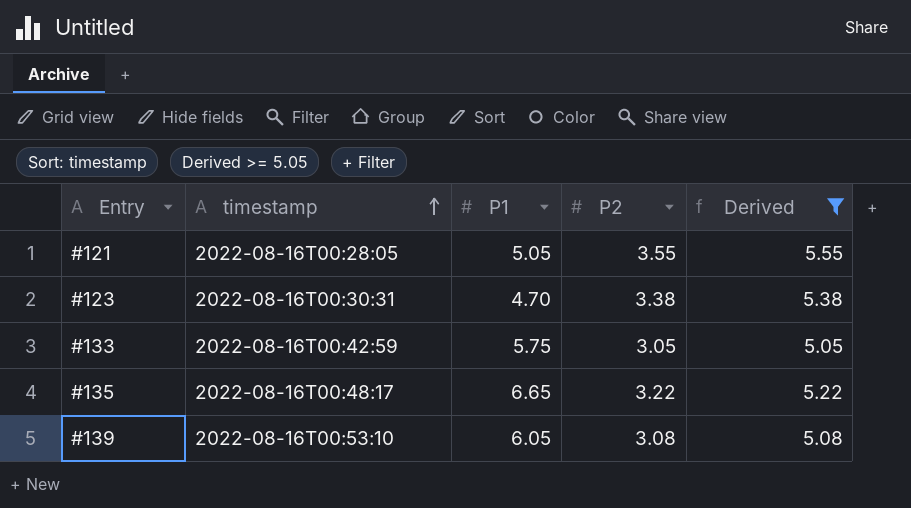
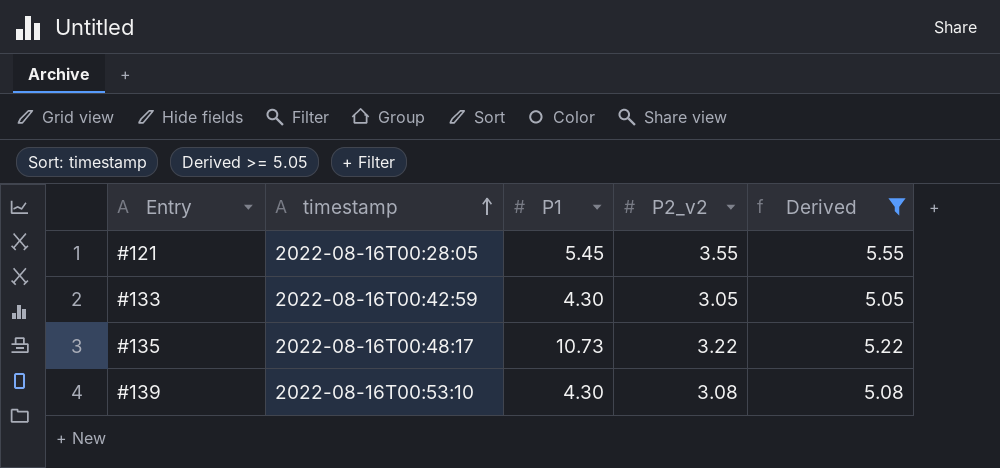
column name: P2 -> P2_v2
row #123: 2022-08-16T00:30:31 | 4.70 | 3.38 | 5.38 -> none
#121 | P1: 5.05 -> 5.45
#133 | P1: 5.75 -> 4.30
#135 | P1: 6.65 -> 10.73
#139 | P1: 6.05 -> 4.30

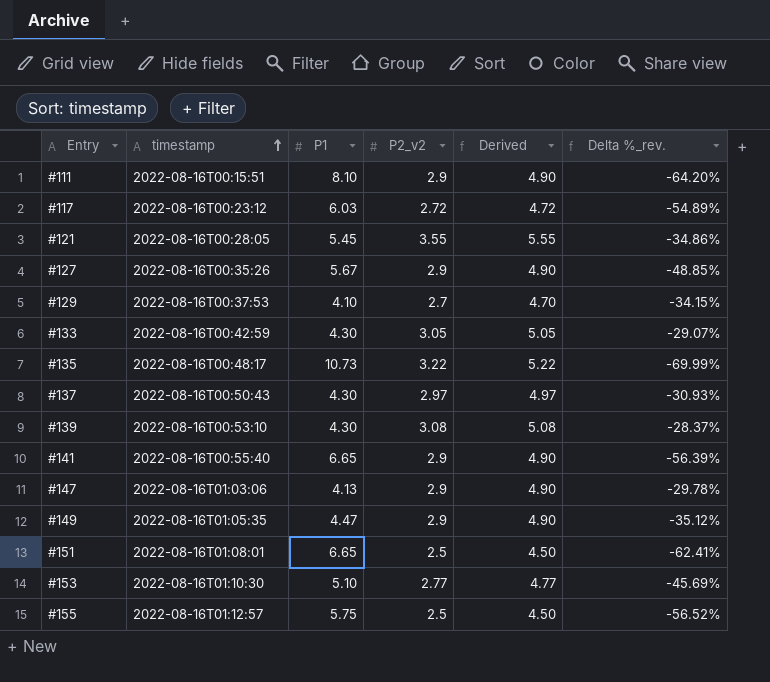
filter: Derived >= 5.05 -> none
column Delta %_rev. | formula: none -> ([P2_v2] - [P1]) / [P1]

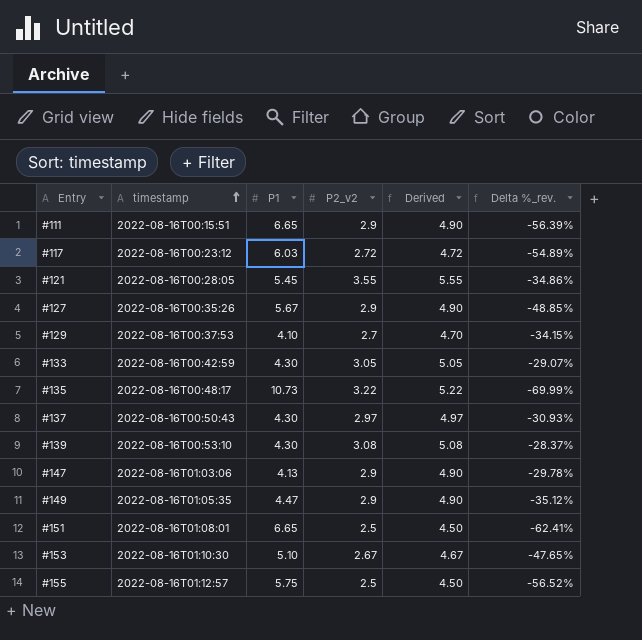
row #141: 2022-08-16T00:55:40 | 6.65 | 2.9 | 4.90 | -56.39% -> none
#111 | P1: 8.10 -> 6.65
#111 | Delta %_rev.: -64.20% -> -56.39%
#153 | P2_v2: 2.77 -> 2.67
#153 | Derived: 4.77 -> 4.67
#153 | Delta %_rev.: -45.69% -> -47.65%

